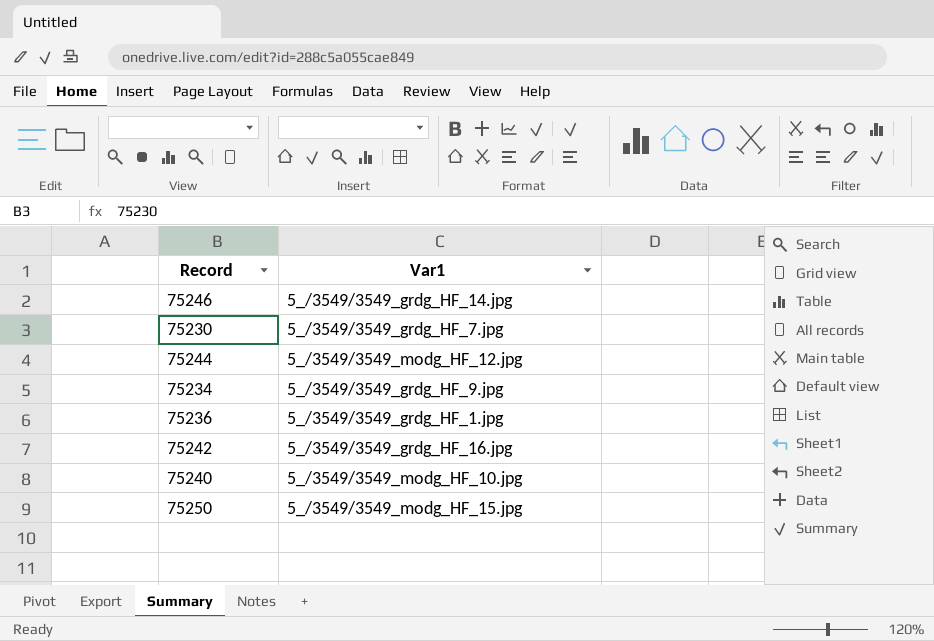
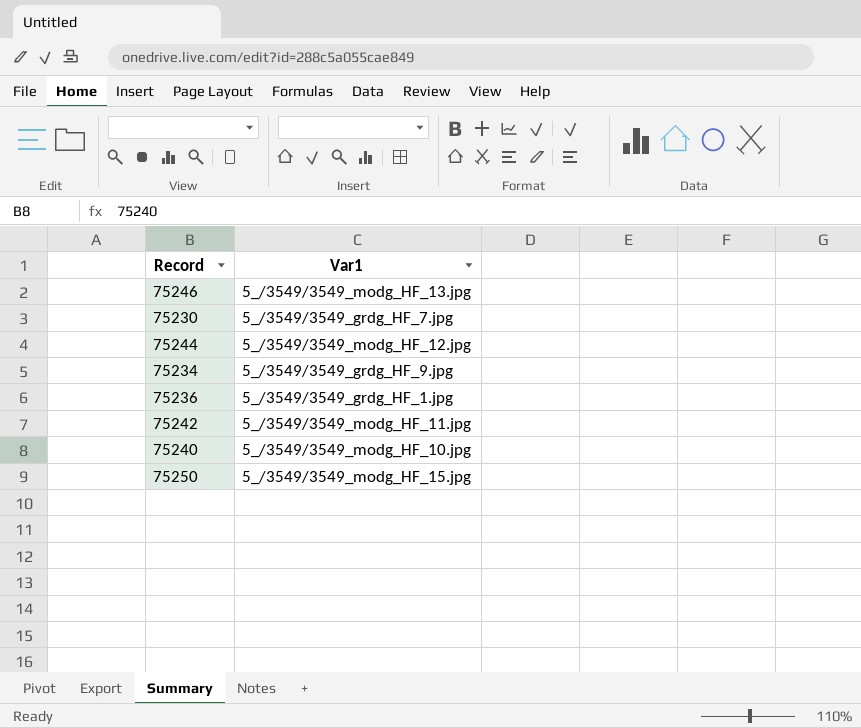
75246 | Var1: 5_/3549/3549_grdg_HF_14.jpg -> 5_/3549/3549_modg_HF_13.jpg
75242 | Var1: 5_/3549/3549_grdg_HF_16.jpg -> 5_/3549/3549_modg_HF_11.jpg

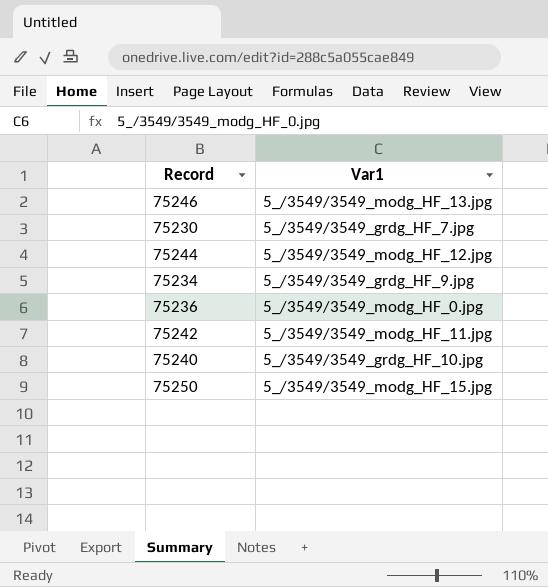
75236 | Var1: 5_/3549/3549_grdg_HF_1.jpg -> 5_/3549/3549_modg_HF_0.jpg
75240 | Var1: 5_/3549/3549_modg_HF_10.jpg -> 5_/3549/3549_grdg_HF_10.jpg

